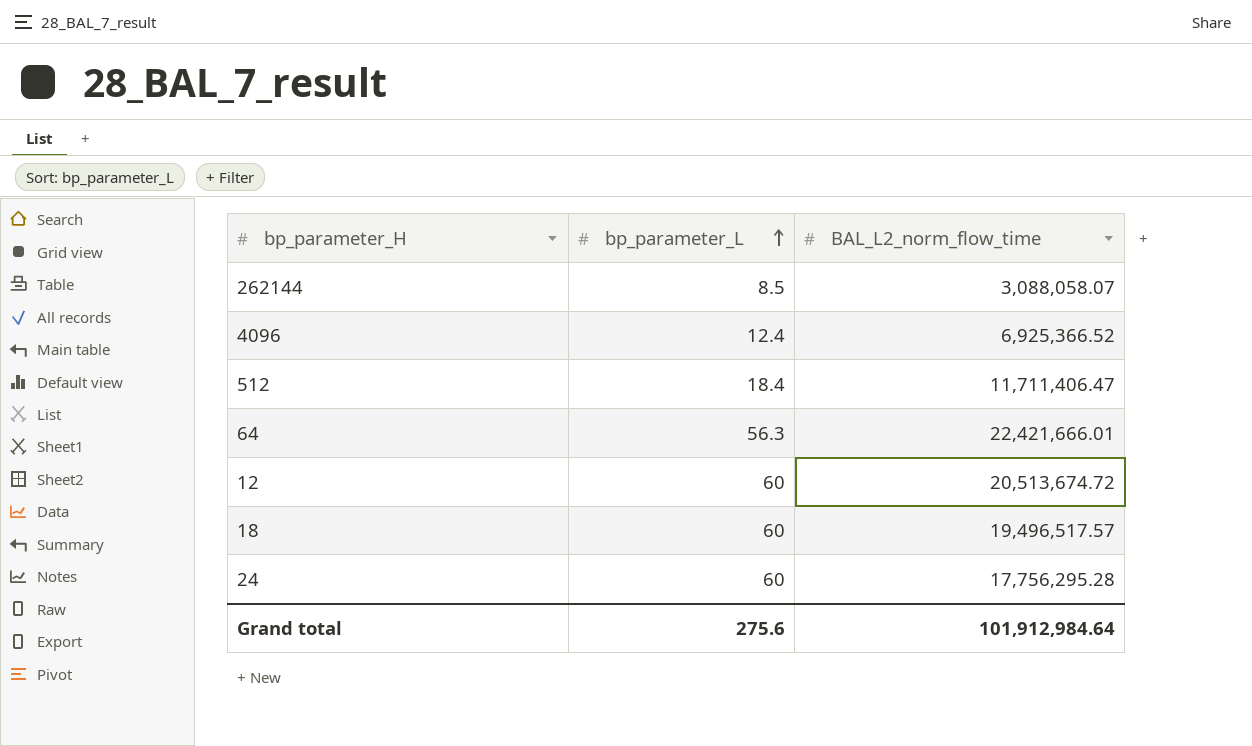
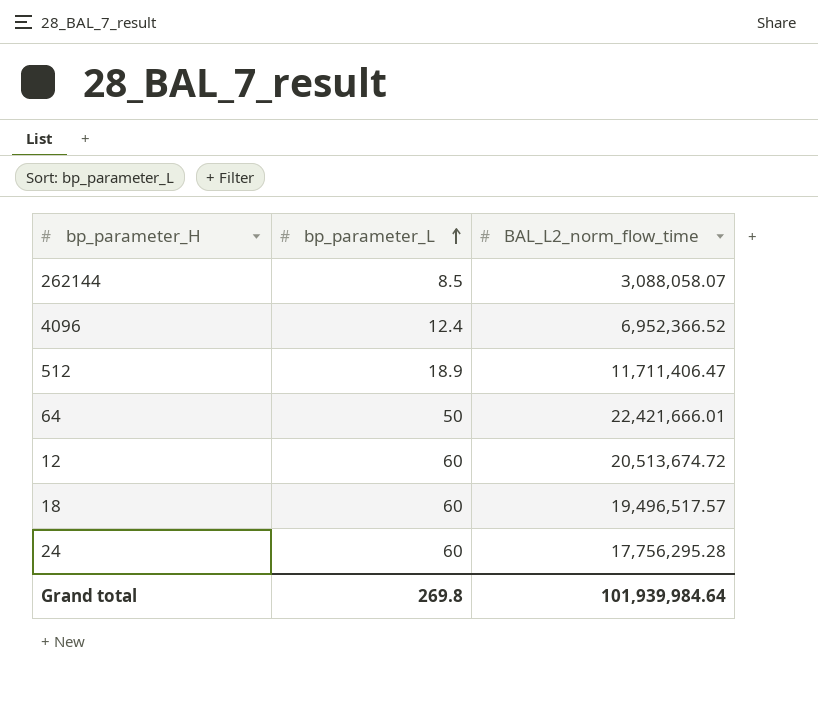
4096 | BAL_L2_norm_flow_time: 6,925,366.52 -> 6,952,366.52
512 | bp_parameter_L: 18.4 -> 18.9
64 | bp_parameter_L: 56.3 -> 50
Grand total | bp_parameter_L: 275.6 -> 269.8
Grand total | BAL_L2_norm_flow_time: 101,912,984.64 -> 101,939,984.64

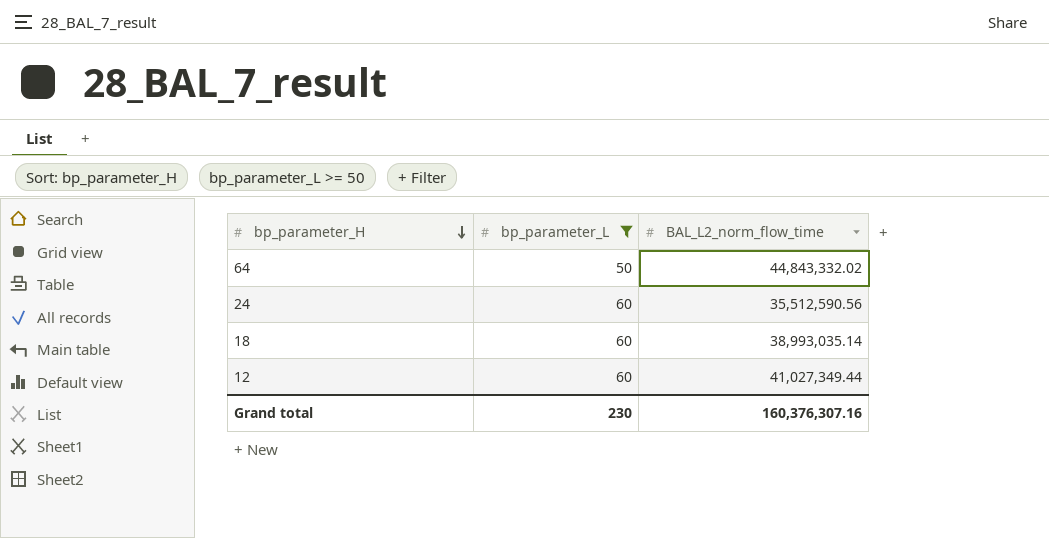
filter: none -> bp_parameter_L >= 50
row order: bp_parameter_L ascending -> bp_parameter_H descending
64 | BAL_L2_norm_flow_time: 22,421,666.01 -> 44,843,332.02
24 | BAL_L2_norm_flow_time: 17,756,295.28 -> 35,512,590.56
18 | BAL_L2_norm_flow_time: 19,496,517.57 -> 38,993,035.14
12 | BAL_L2_norm_flow_time: 20,513,674.72 -> 41,027,349.44
Grand total | bp_parameter_L: 269.8 -> 230
Grand total | BAL_L2_norm_flow_time: 101,939,984.64 -> 160,376,307.16

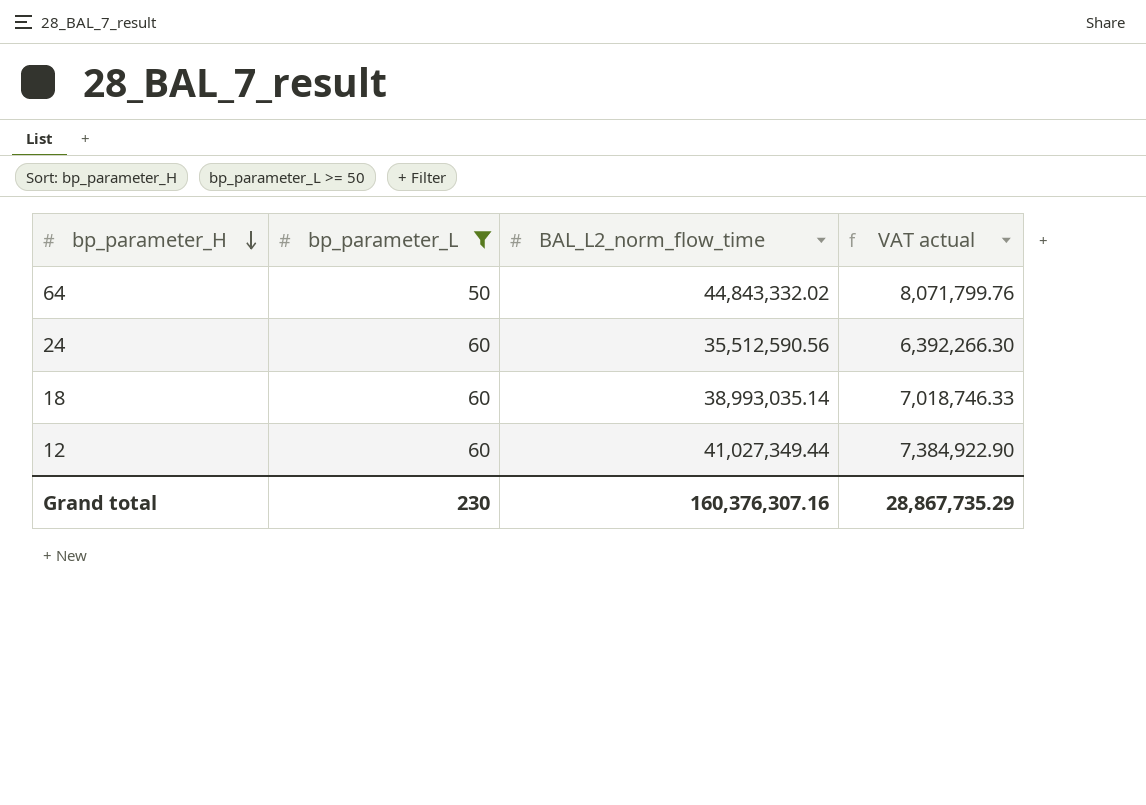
column VAT actual | formula: none -> [BAL_L2_norm_flow_time] * 0.18

